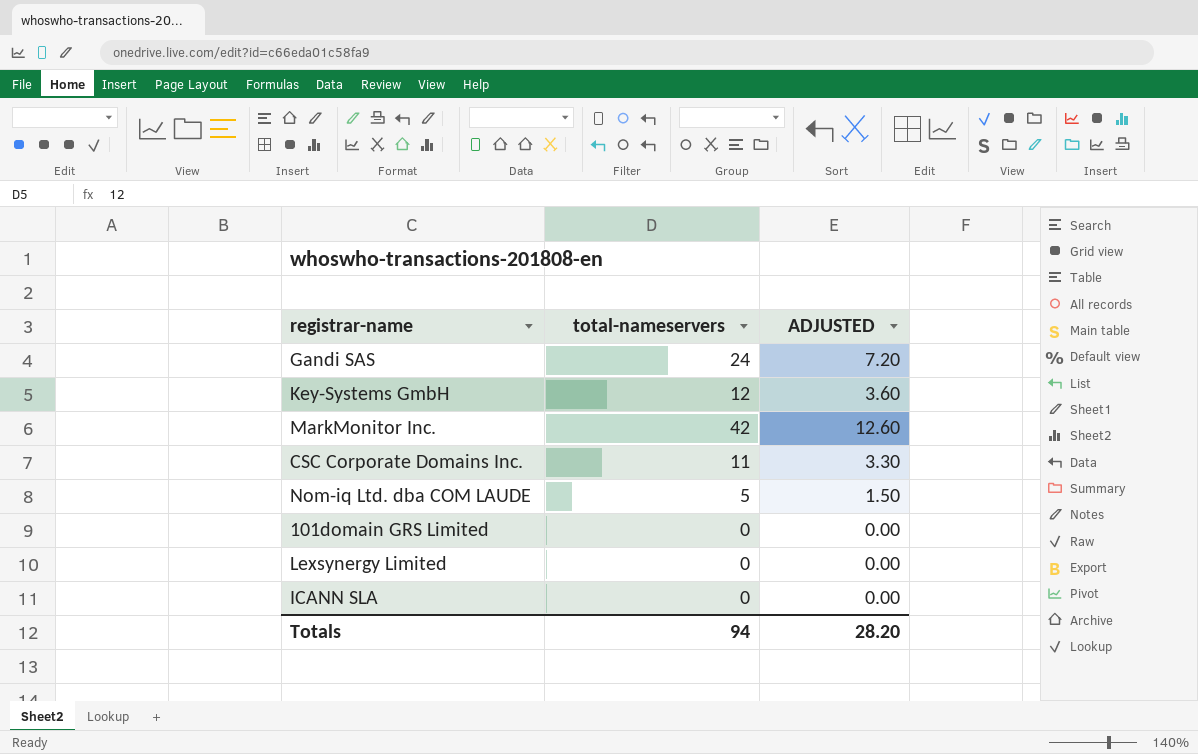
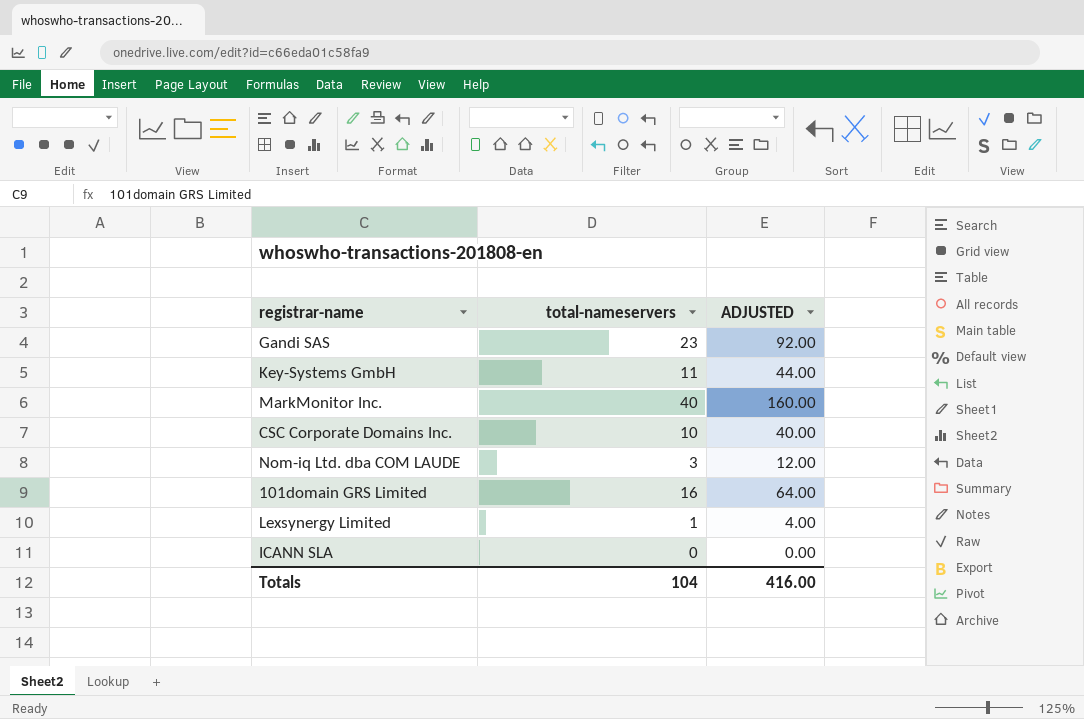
column ADJUSTED | formula: [total-nameservers] * 0.3 -> [total-nameservers] * 4
Gandi SAS | total-nameservers: 24 -> 23
Key-Systems GmbH | total-nameservers: 12 -> 11
MarkMonitor Inc. | total-nameservers: 42 -> 40
CSC Corporate Domains Inc. | total-nameservers: 11 -> 10
Nom-iq Ltd. dba COM LAUDE | total-nameservers: 5 -> 3
101domain GRS Limited | total-nameservers: 0 -> 16
Lexsynergy Limited | total-nameservers: 0 -> 1
Totals | total-nameservers: 94 -> 104
Totals | ADJUSTED: 28.20 -> 416.00

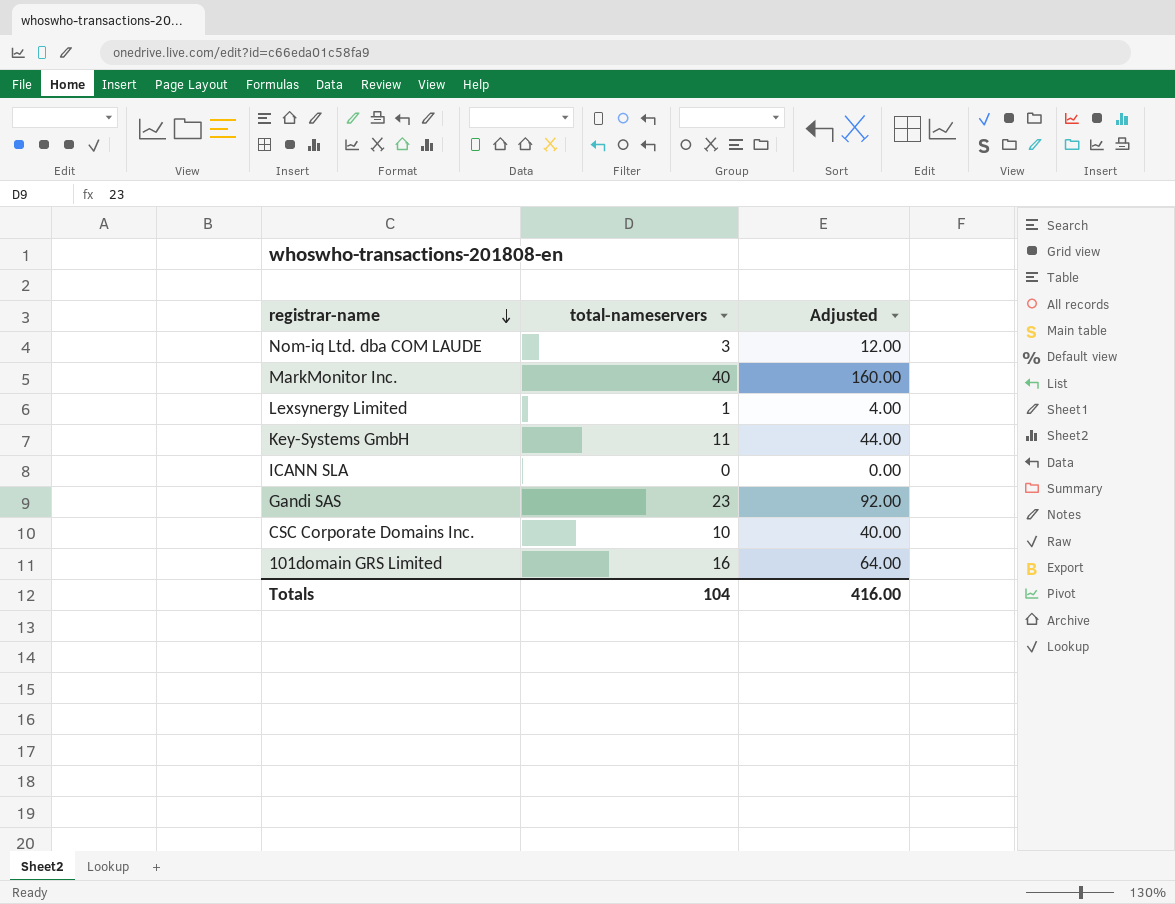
row order: none -> registrar-name descending
column name: ADJUSTED -> Adjusted

